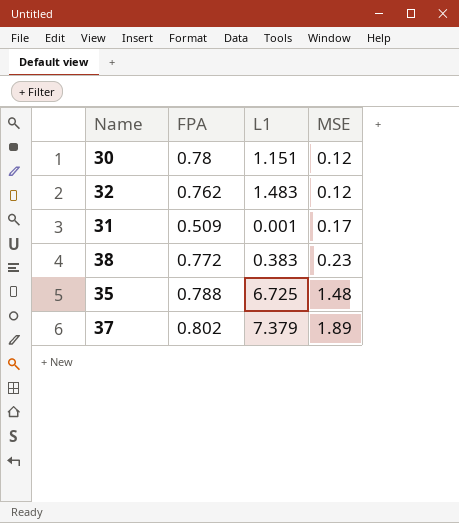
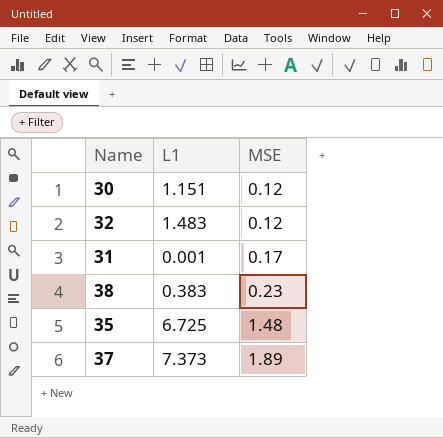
column FPA | position: 2 -> none
37 | L1: 7.379 -> 7.373

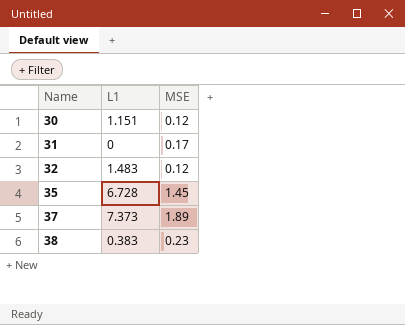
row order: MSE ascending -> Name ascending
31 | L1: 0.001 -> 0
35 | L1: 6.725 -> 6.728
35 | MSE: 1.48 -> 1.45

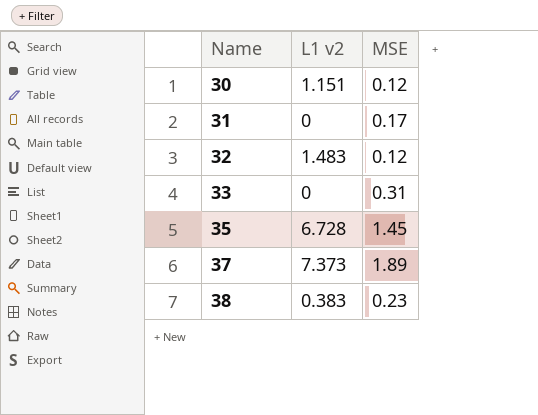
column name: L1 -> L1 v2
row 33: none -> 0 | 0.31

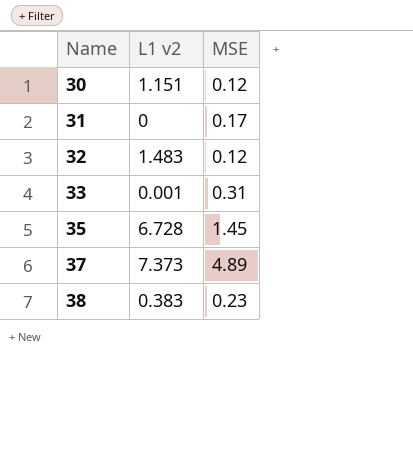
33 | L1 v2: 0 -> 0.001
37 | MSE: 1.89 -> 4.89

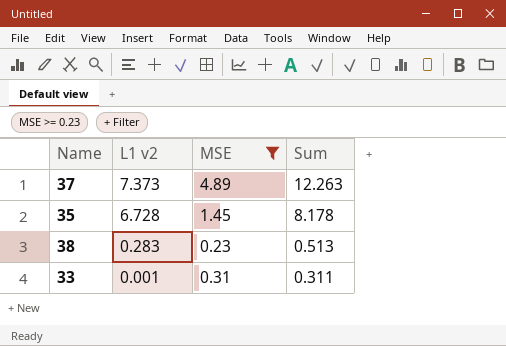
filter: none -> MSE >= 0.23
row order: Name ascending -> L1 v2 descending
column Sum | formula: none -> [L1 v2] + [MSE]
38 | L1 v2: 0.383 -> 0.283

